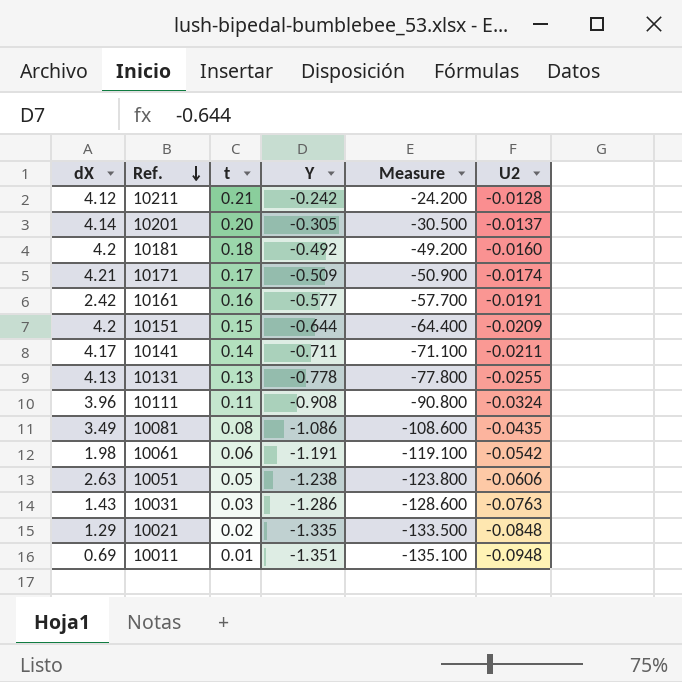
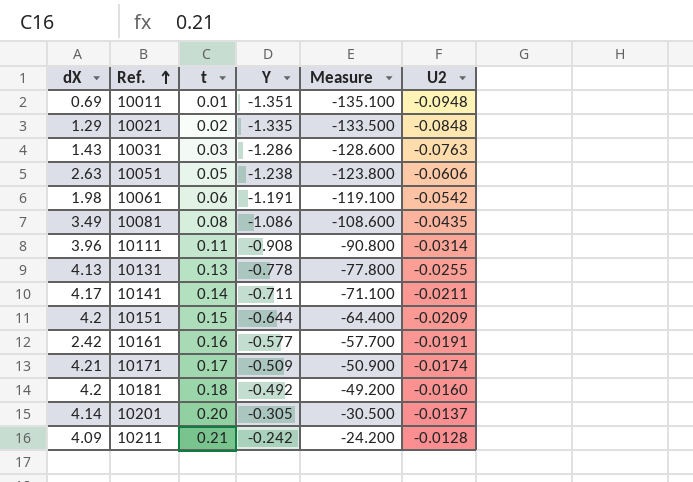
row order: Ref. descending -> Ref. ascending
10111 | U2: -0.0324 -> -0.0314
10211 | dX: 4.12 -> 4.09

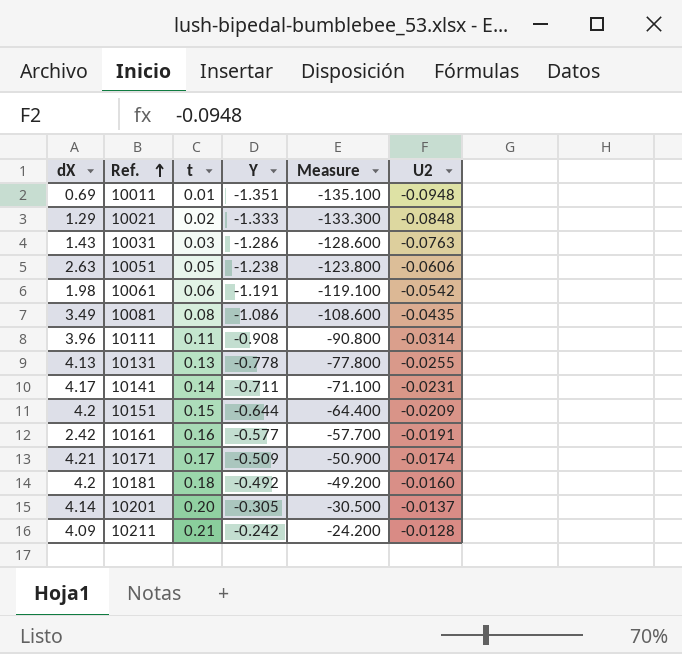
10021 | Y: -1.335 -> -1.333
10021 | Measure: -133.500 -> -133.300
10141 | U2: -0.0211 -> -0.0231

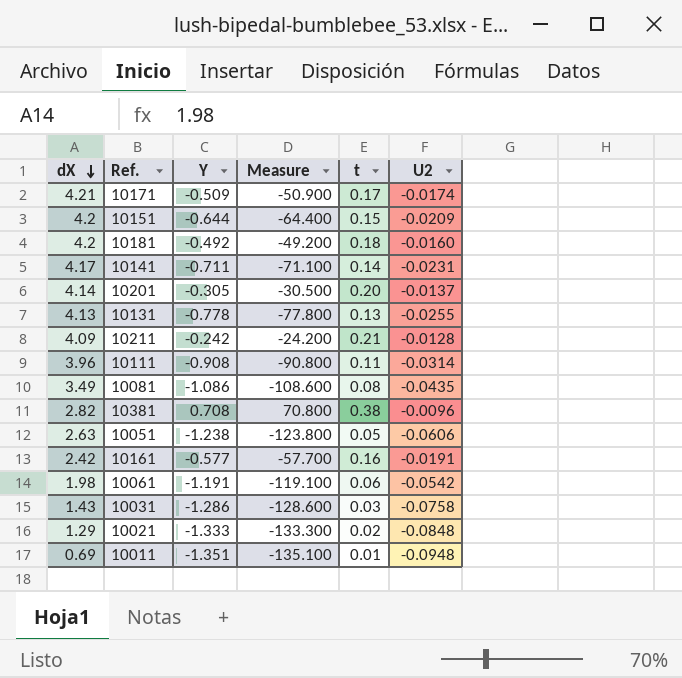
row order: Ref. ascending -> dX descending
column t | position: 3 -> 5
row 10381: none -> 2.82 | 0.708 | 70.800 | 0.38 | -0.0096
10031 | U2: -0.0763 -> -0.0758

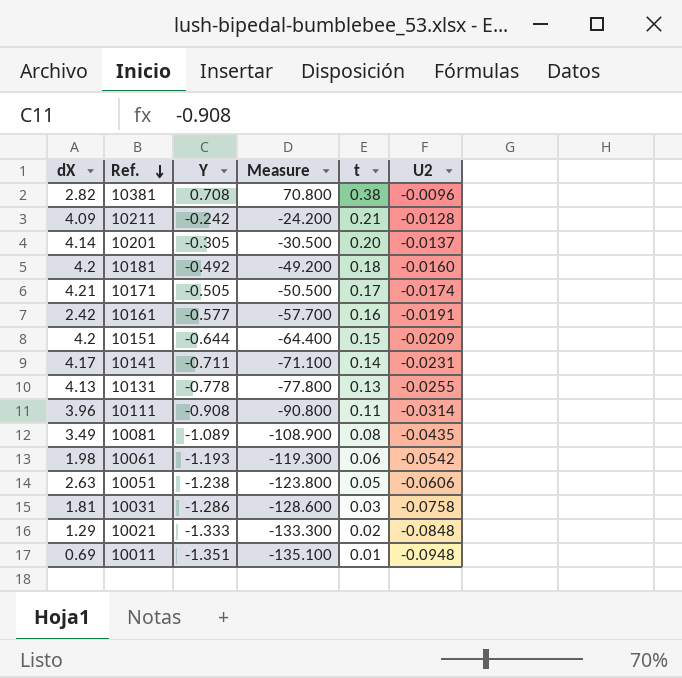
row order: dX descending -> Ref. descending
10171 | Y: -0.509 -> -0.505
10171 | Measure: -50.900 -> -50.500
10081 | Y: -1.086 -> -1.089
10081 | Measure: -108.600 -> -108.900
10061 | Y: -1.191 -> -1.193
10061 | Measure: -119.100 -> -119.300
10031 | dX: 1.43 -> 1.81

